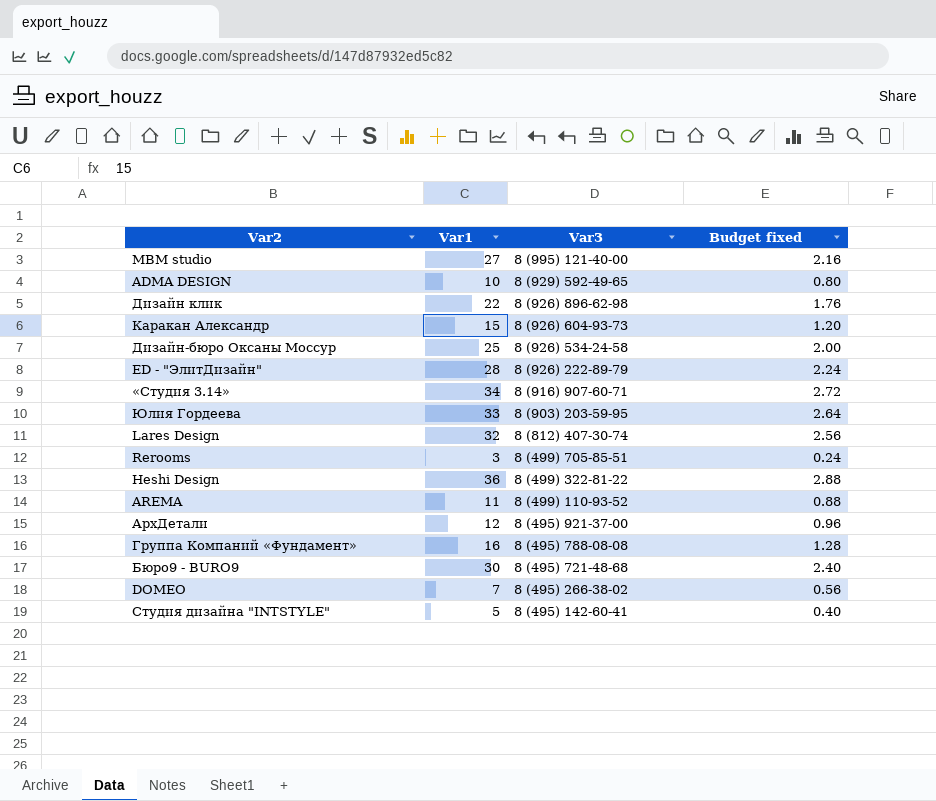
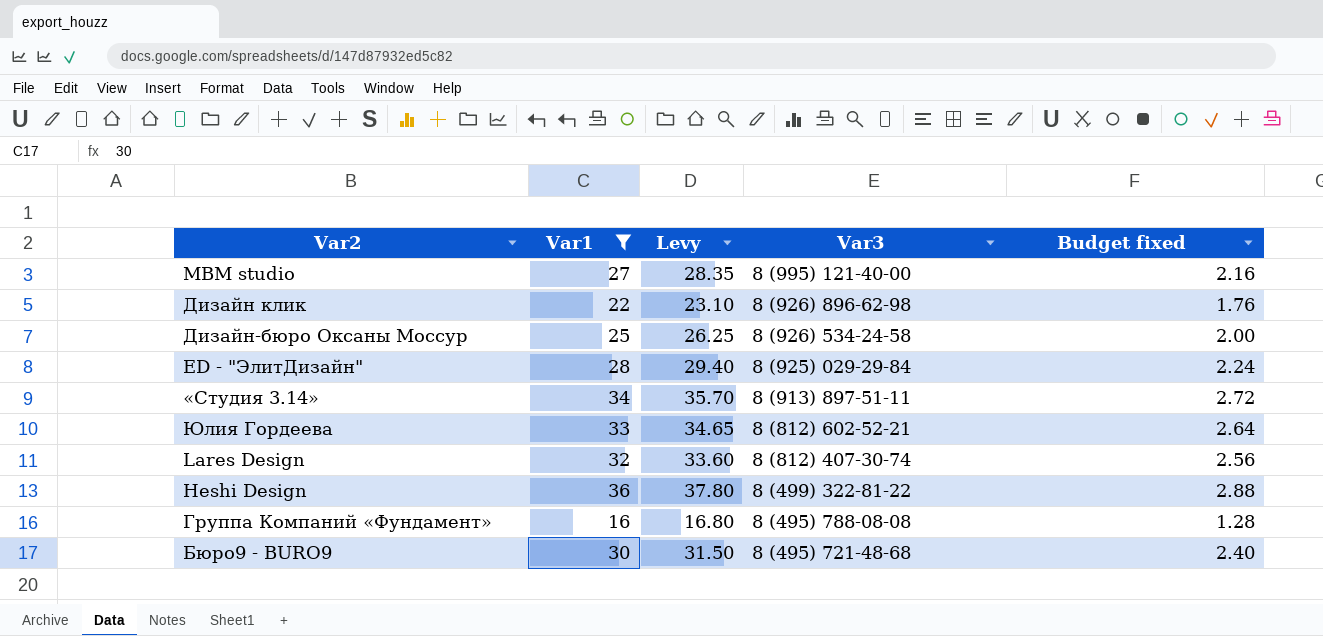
filter: none -> Var1 >= 16
column Levy | formula: none -> [Var1] * 1.05
ED - "ЭлитДизайн" | Var3: 8 (926) 222-89-79 -> 8 (925) 029-29-84
«Студия 3.14» | Var3: 8 (916) 907-60-71 -> 8 (913) 897-51-11
Юлия Гордеева | Var3: 8 (903) 203-59-95 -> 8 (812) 602-52-21

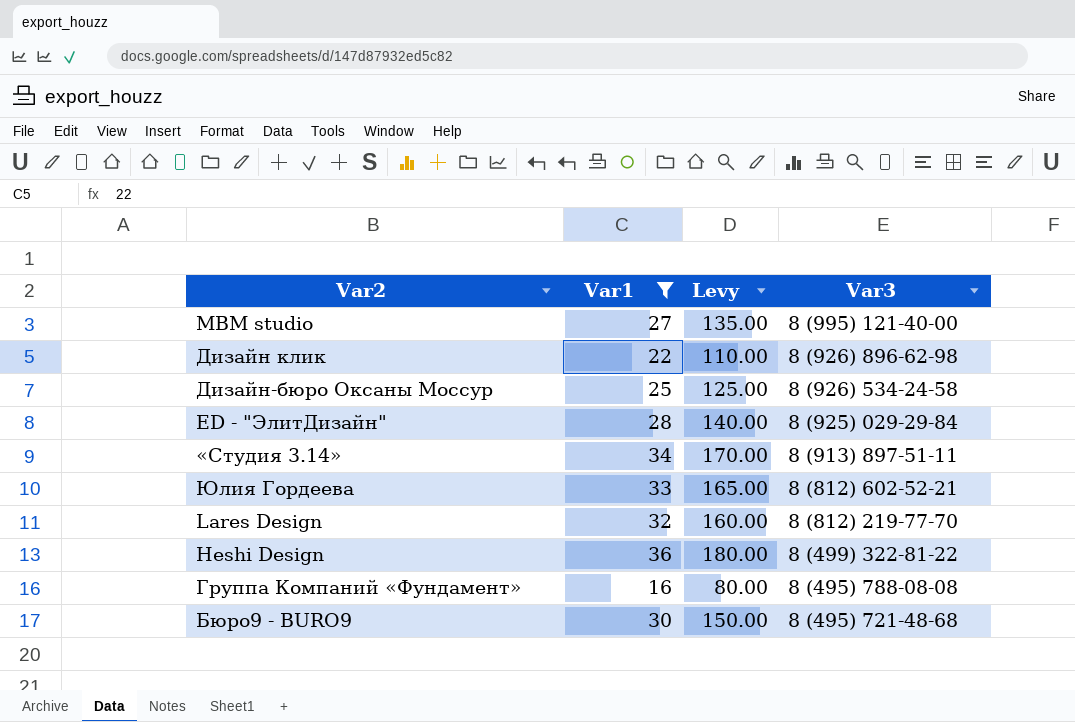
column Budget fixed | formula: [Var1] * 0.08 -> none
column Levy | formula: [Var1] * 1.05 -> [Var1] * 5
Lares Design | Var3: 8 (812) 407-30-74 -> 8 (812) 219-77-70

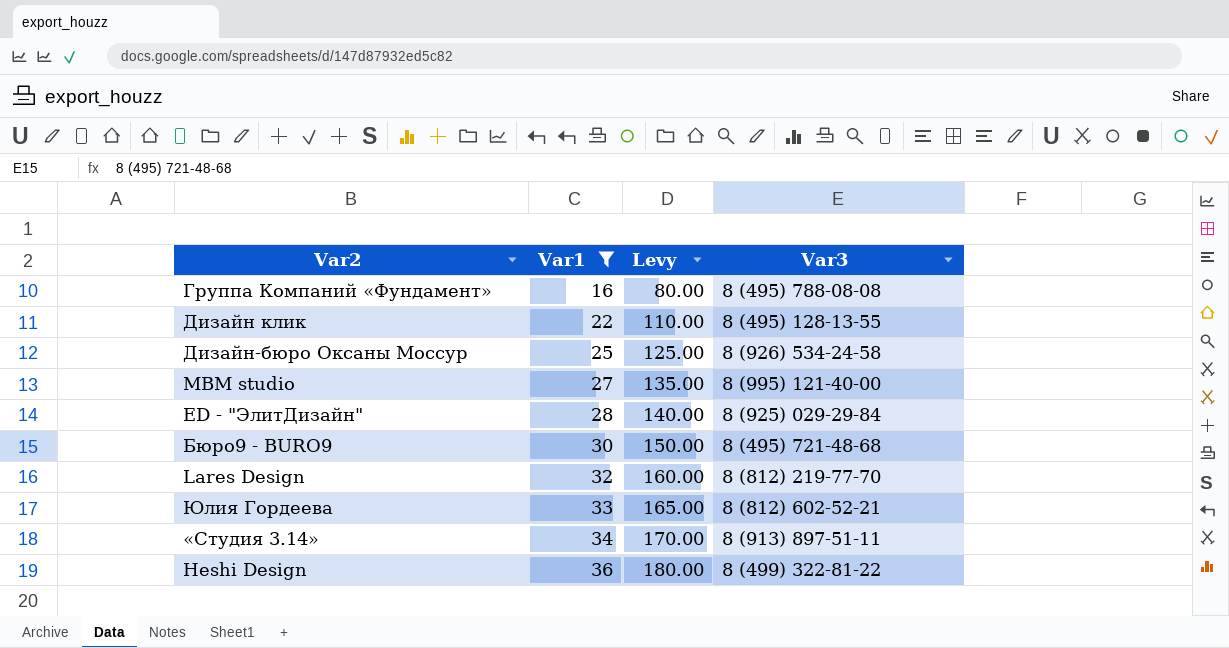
row order: Var3 descending -> Var1 ascending
Дизайн клик | Var3: 8 (926) 896-62-98 -> 8 (495) 128-13-55

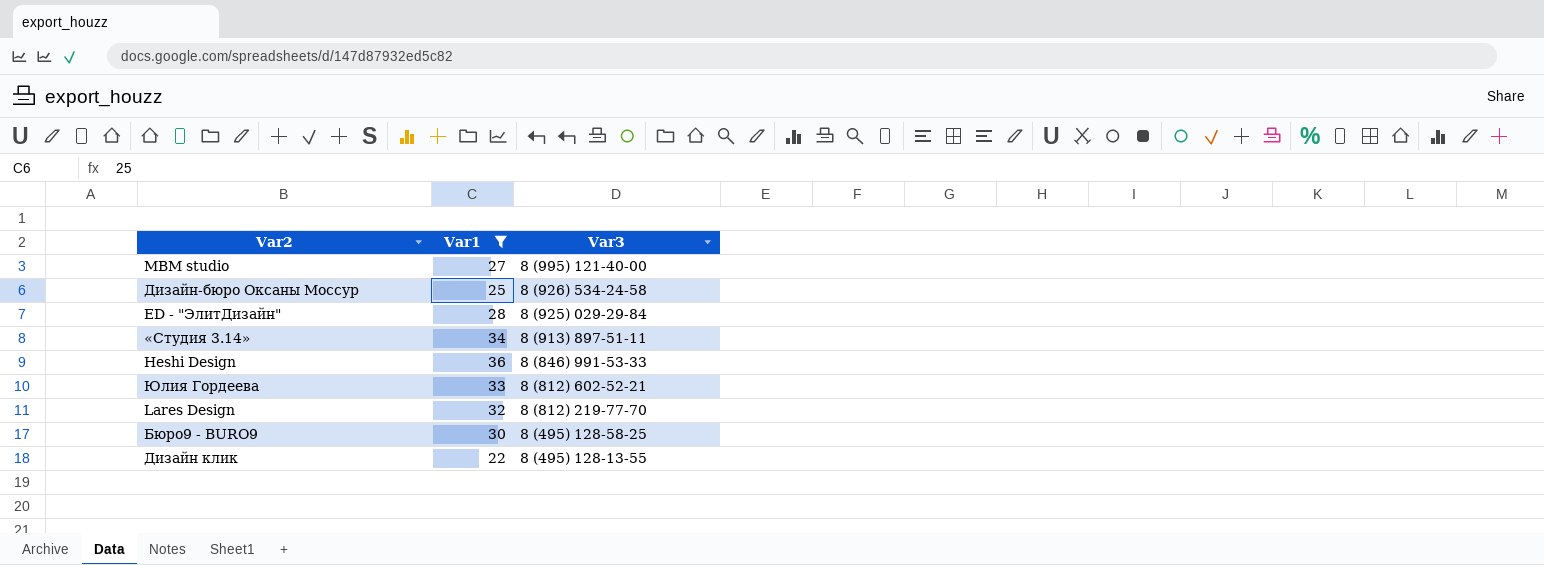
row order: Var1 ascending -> Var3 descending
column Levy | formula: [Var1] * 5 -> none
row Группа Компаний «Фундамент»: 16 | 80.00 | 8 (495) 788-08-08 -> none
Heshi Design | Var3: 8 (499) 322-81-22 -> 8 (846) 991-53-33
Бюро9 - BURO9 | Var3: 8 (495) 721-48-68 -> 8 (495) 128-58-25

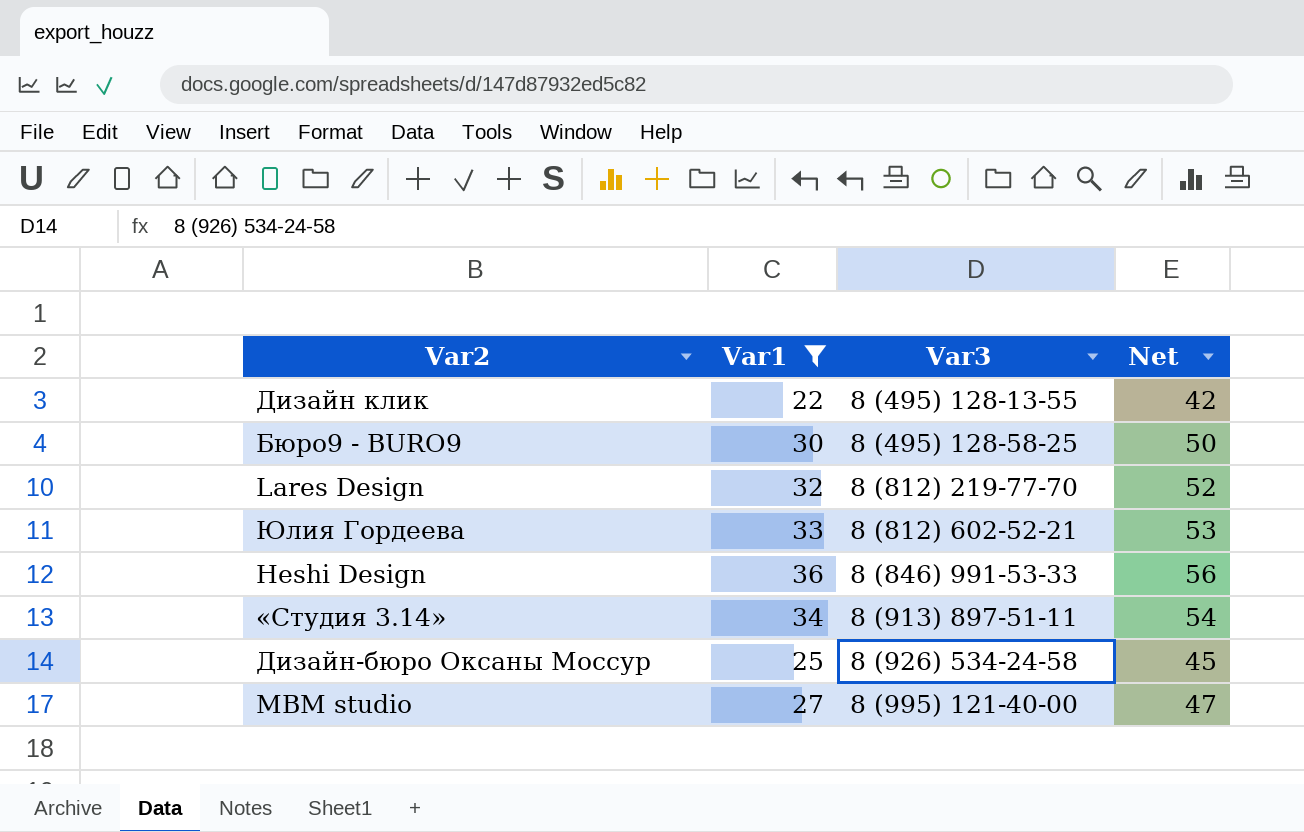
row order: Var3 descending -> Var3 ascending
column Net | formula: none -> [Var1] + 20
row ED - "ЭлитДизайн": 28 | 8 (925) 029-29-84 -> none

